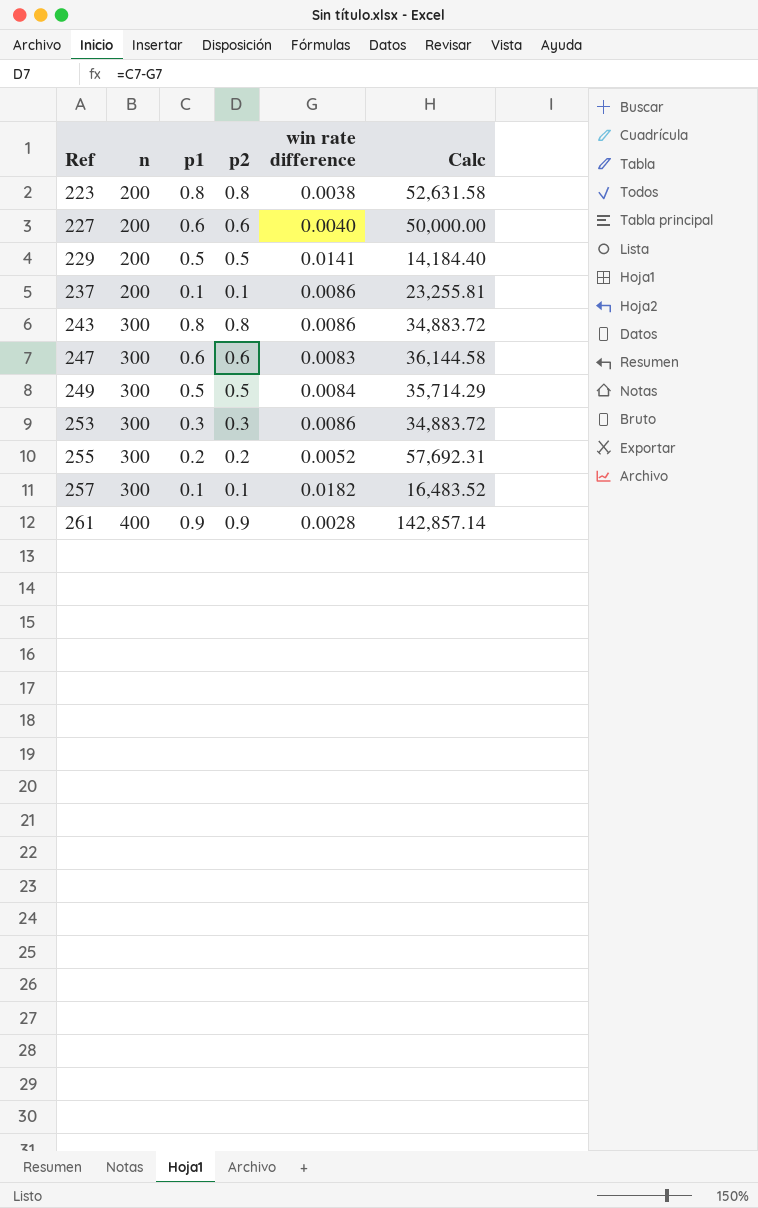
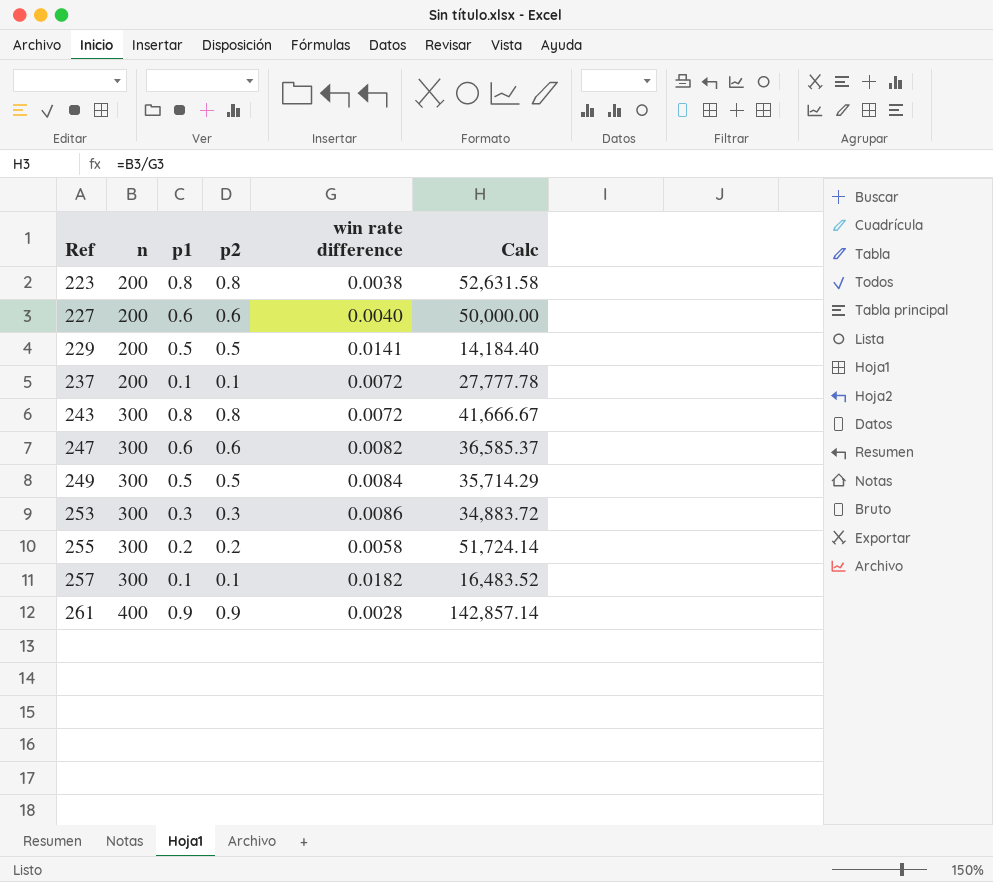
237 | win rate difference: 0.0086 -> 0.0072
237 | Calc: 23,255.81 -> 27,777.78
243 | win rate difference: 0.0086 -> 0.0072
243 | Calc: 34,883.72 -> 41,666.67
247 | win rate difference: 0.0083 -> 0.0082
247 | Calc: 36,144.58 -> 36,585.37
255 | win rate difference: 0.0052 -> 0.0058
255 | Calc: 57,692.31 -> 51,724.14

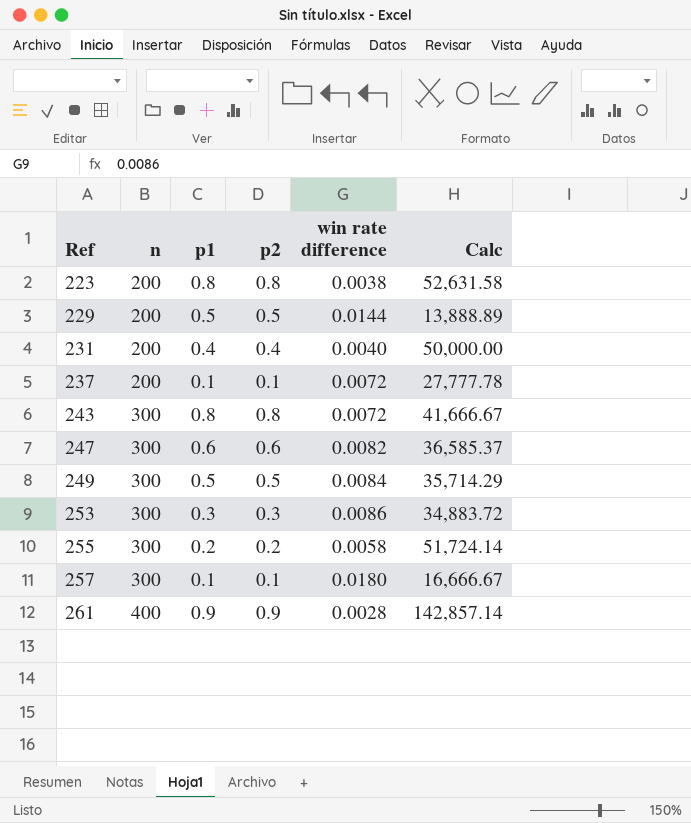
row 227: 200 | 0.6 | 0.6 | 0.0040 | 50,000.00 -> none
229 | win rate difference: 0.0141 -> 0.0144
229 | Calc: 14,184.40 -> 13,888.89
row 231: none -> 200 | 0.4 | 0.4 | 0.0040 | 50,000.00
257 | win rate difference: 0.0182 -> 0.0180
257 | Calc: 16,483.52 -> 16,666.67

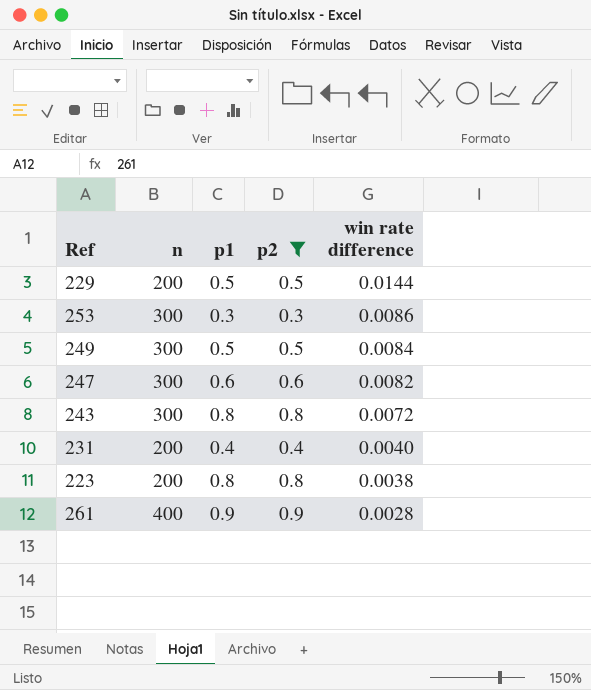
filter: none -> p2 >= 0.3
row order: Ref ascending -> win rate difference descending
column Calc | formula: [n] / [win rate difference] -> none

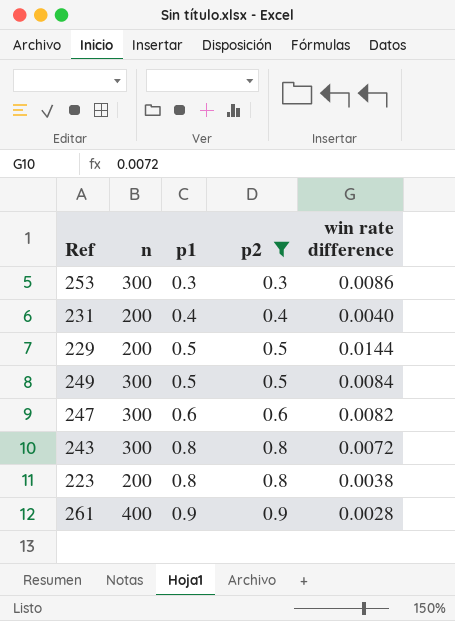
row order: win rate difference descending -> p1 ascending

